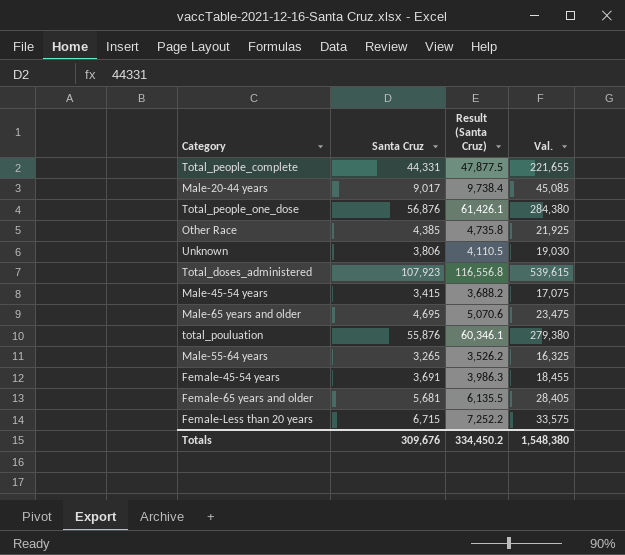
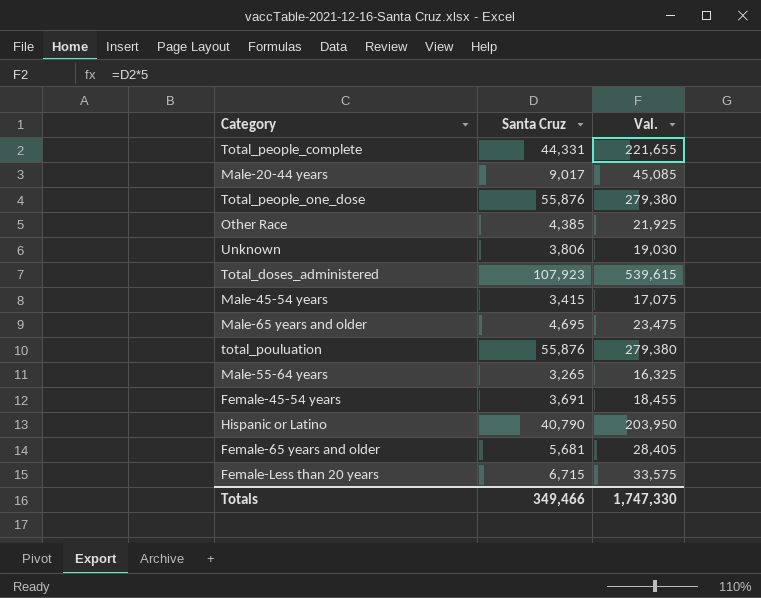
column Result (Santa Cruz) | formula: [Santa Cruz] * 1.08 -> none
Total_people_one_dose | Santa Cruz: 56,876 -> 55,876
Total_people_one_dose | Val.: 284,380 -> 279,380
row Hispanic or Latino: none -> 40,790 | 203,950
Totals | Santa Cruz: 309,676 -> 349,466
Totals | Val.: 1,548,380 -> 1,747,330

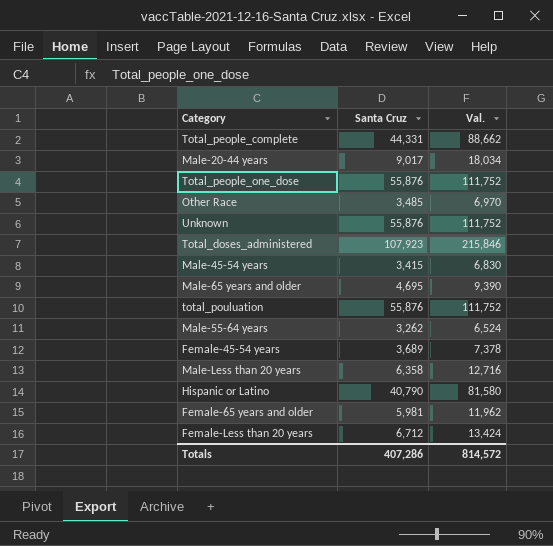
column Val. | formula: [Santa Cruz] * 5 -> [Santa Cruz] * 2
Other Race | Santa Cruz: 4,385 -> 3,485
Unknown | Santa Cruz: 3,806 -> 55,876
Male-55-64 years | Santa Cruz: 3,265 -> 3,262
Female-45-54 years | Santa Cruz: 3,691 -> 3,689
row Male-Less than 20 years: none -> 6,358 | 12,716
Female-65 years and older | Santa Cruz: 5,681 -> 5,981
Female-Less than 20 years | Santa Cruz: 6,715 -> 6,712
Totals | Santa Cruz: 349,466 -> 407,286
Totals | Val.: 1,747,330 -> 814,572

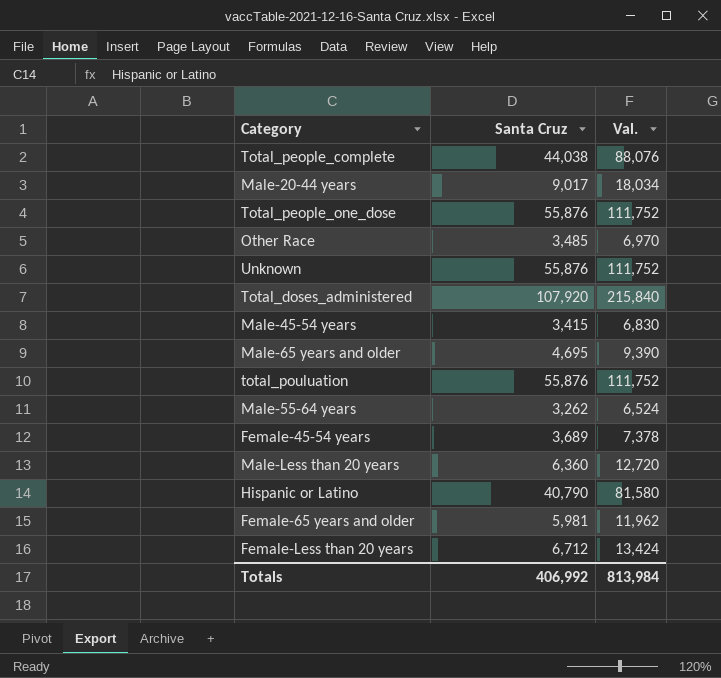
Total_people_complete | Santa Cruz: 44,331 -> 44,038
Total_people_complete | Val.: 88,662 -> 88,076
Total_doses_administered | Santa Cruz: 107,923 -> 107,920
Total_doses_administered | Val.: 215,846 -> 215,840
Male-Less than 20 years | Santa Cruz: 6,358 -> 6,360
Male-Less than 20 years | Val.: 12,716 -> 12,720
Totals | Santa Cruz: 407,286 -> 406,992
Totals | Val.: 814,572 -> 813,984

